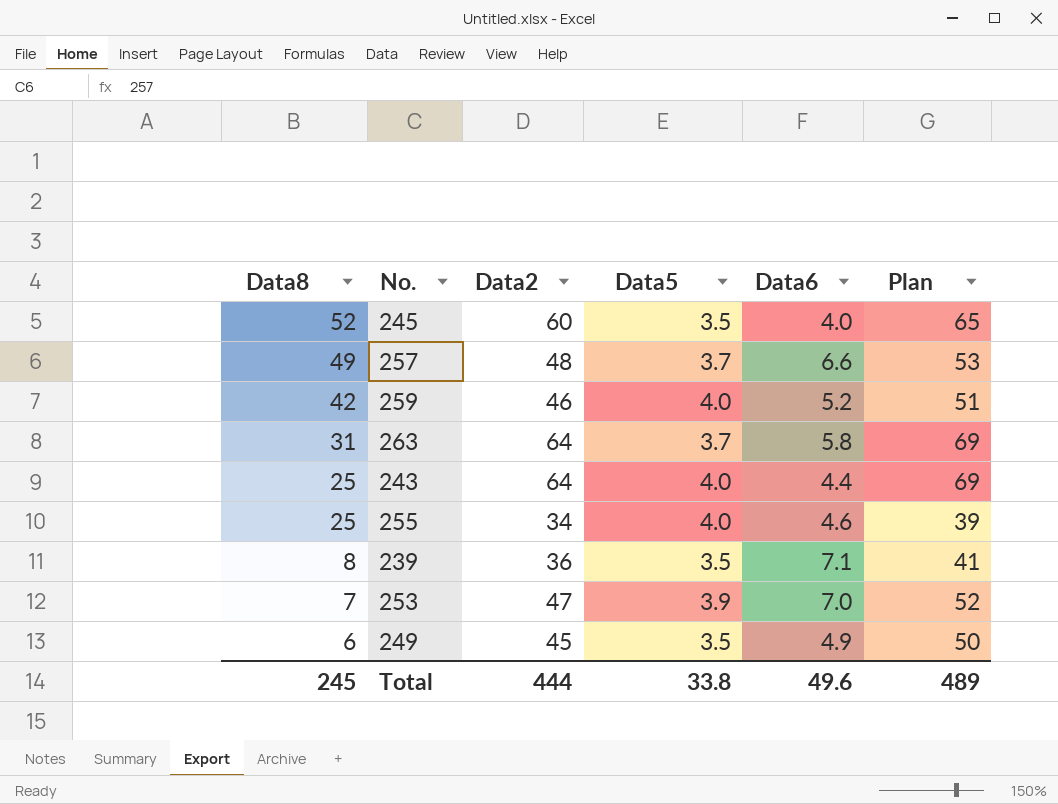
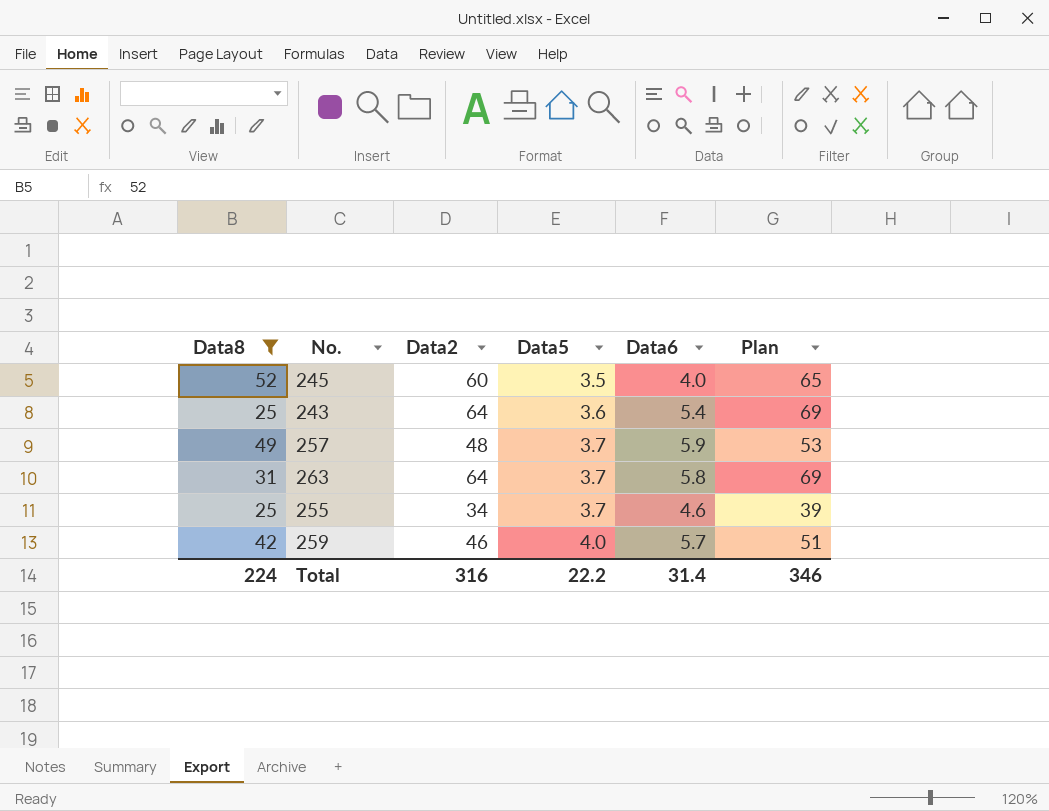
filter: none -> Data8 >= 25
row order: Data8 descending -> Data5 ascending
243 | Data5: 4.0 -> 3.6
243 | Data6: 4.4 -> 5.4
257 | Data6: 6.6 -> 5.9
255 | Data5: 4.0 -> 3.7
259 | Data6: 5.2 -> 5.7
Total | Data8: 245 -> 224
Total | Data2: 444 -> 316
Total | Data5: 33.8 -> 22.2
Total | Data6: 49.6 -> 31.4
Total | Plan: 489 -> 346

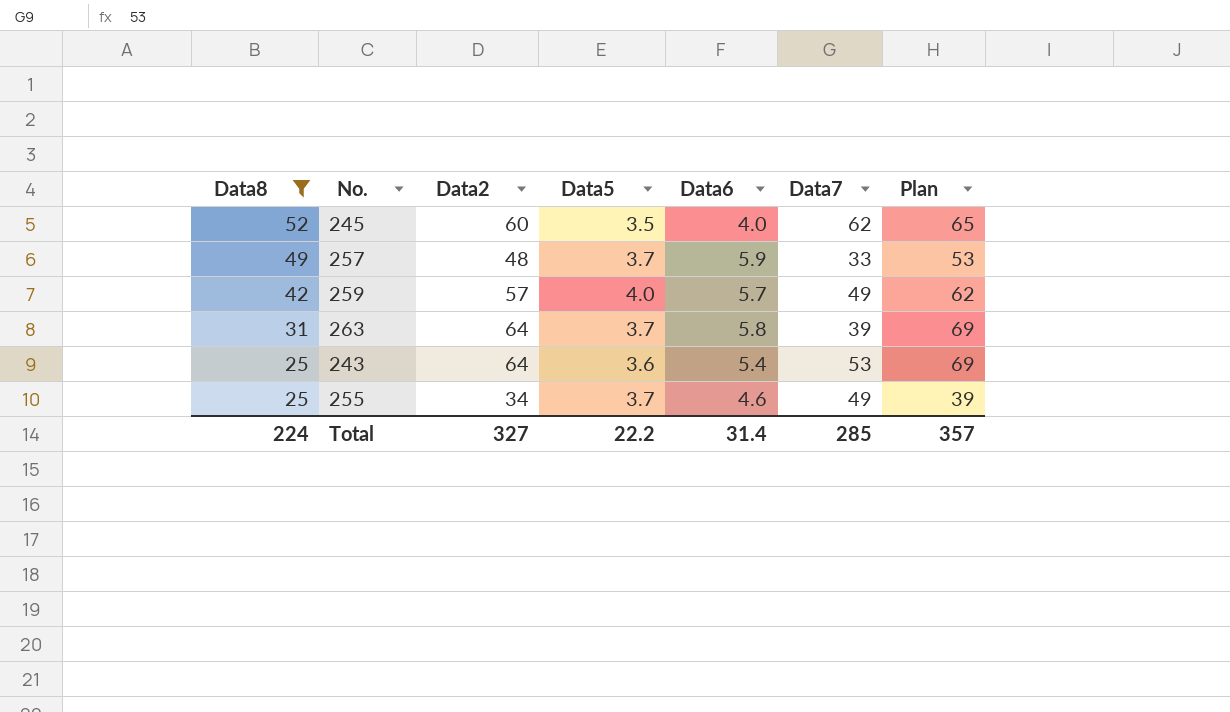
row order: Data5 ascending -> Data8 descending
column Data7 | position: none -> 6
259 | Data2: 46 -> 57
259 | Plan: 51 -> 62
Total | Data2: 316 -> 327
Total | Plan: 346 -> 357

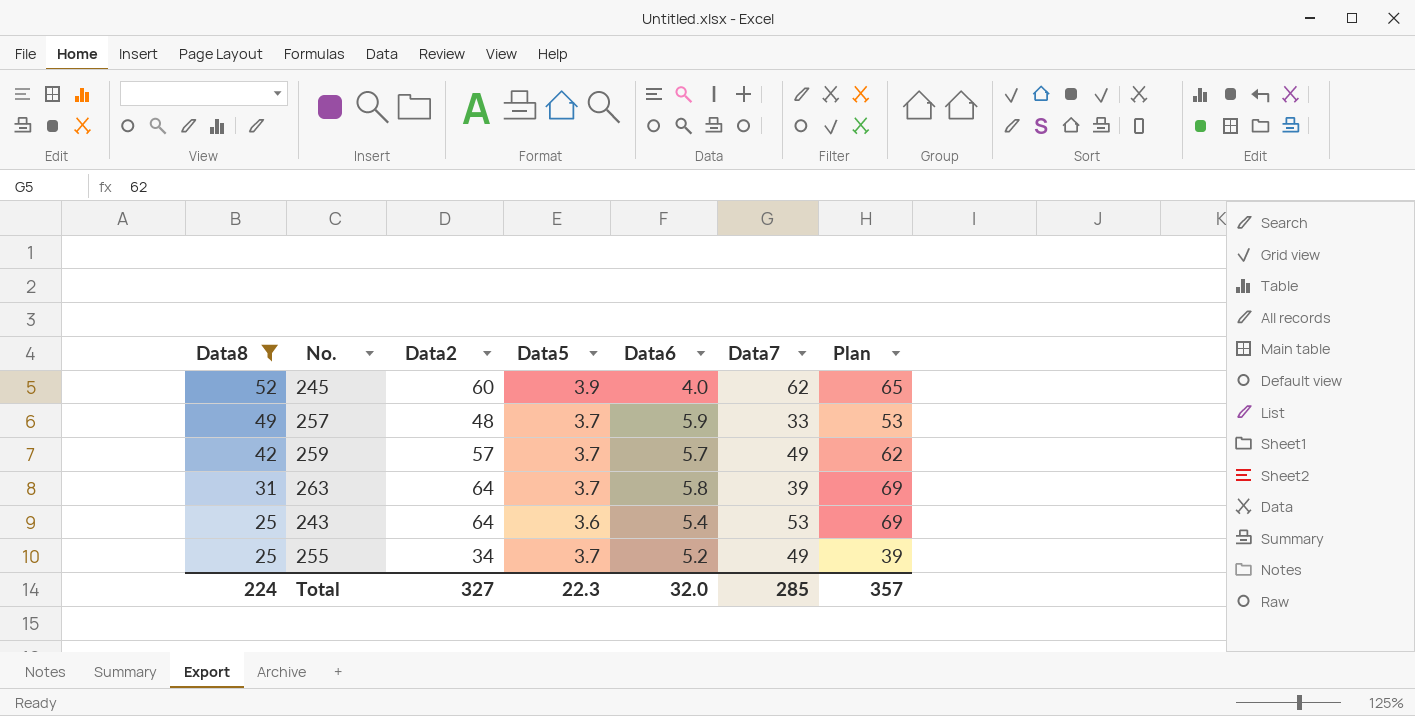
245 | Data5: 3.5 -> 3.9
259 | Data5: 4.0 -> 3.7
255 | Data6: 4.6 -> 5.2
Total | Data5: 22.2 -> 22.3
Total | Data6: 31.4 -> 32.0

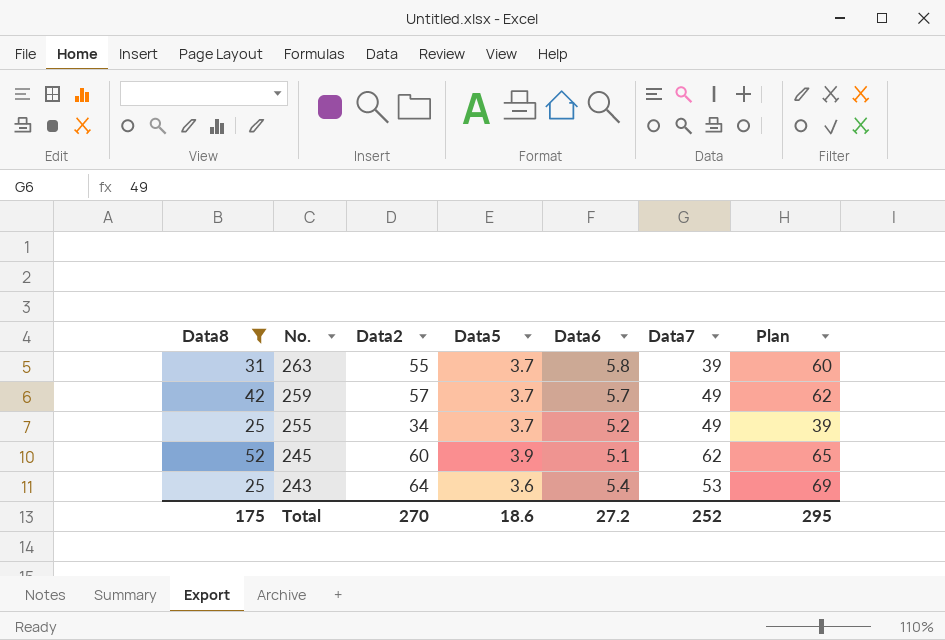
row order: Data8 descending -> No. descending
row 257: 49 | 48 | 3.7 | 5.9 | 33 | 53 -> none
263 | Data2: 64 -> 55
263 | Plan: 69 -> 60
245 | Data6: 4.0 -> 5.1
Total | Data8: 224 -> 175
Total | Data2: 327 -> 270
Total | Data5: 22.3 -> 18.6
Total | Data6: 32.0 -> 27.2
Total | Data7: 285 -> 252
Total | Plan: 357 -> 295

